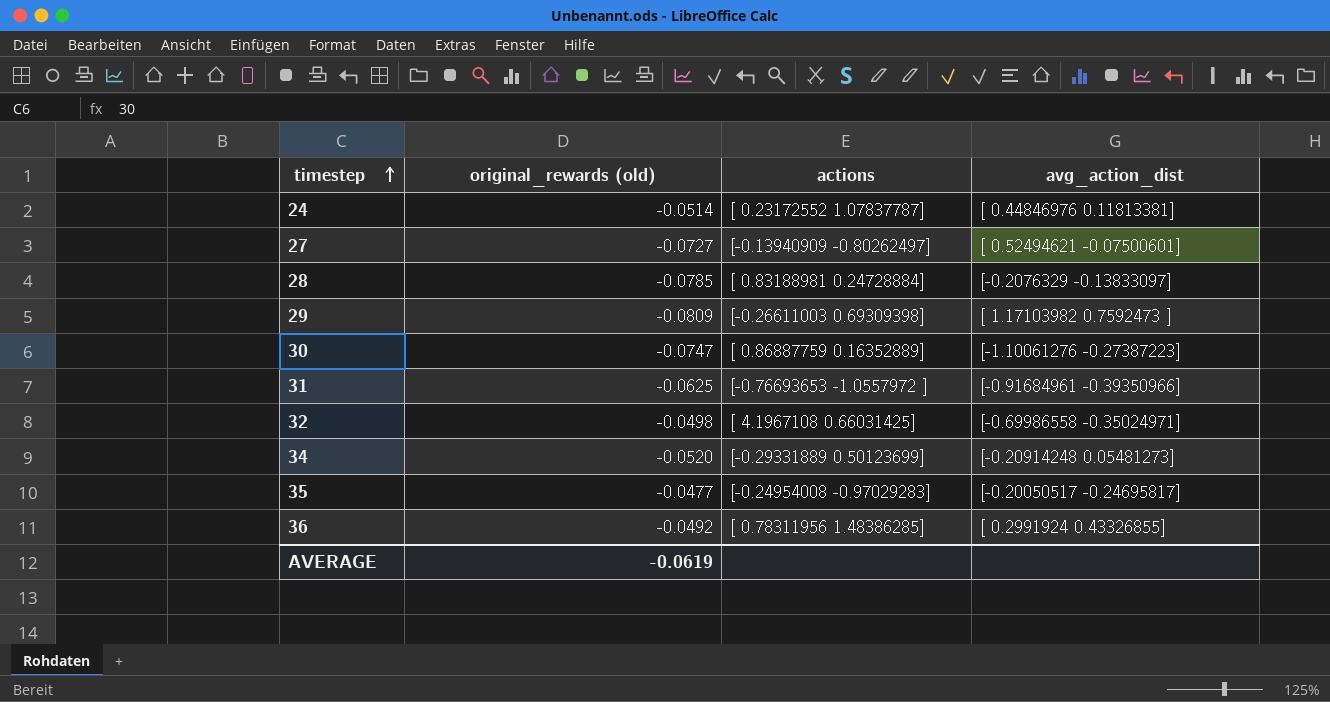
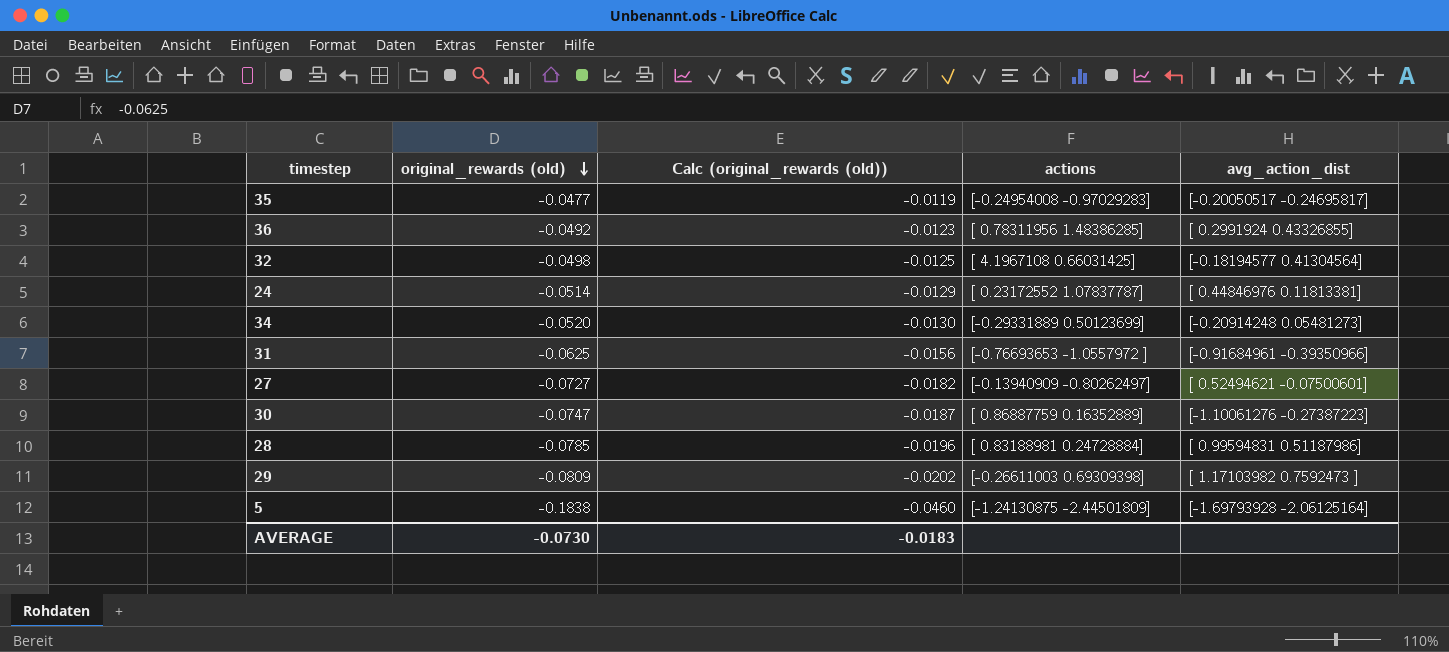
row order: timestep ascending -> original_rewards (old) descending
column Calc (original_rewards (old)) | formula: none -> [original_rewards (old)] * 0.25
32 | avg_action_dist: [-0.69986558 -0.35024971] -> [-0.18194577 0.41304564]
28 | avg_action_dist: [-0.2076329 -0.13833097] -> [ 0.99594831 0.51187986]
row 5: none -> -0.1838 | -0.0460 | [-1.24130875 -2.44501809] | [-1.69793928 -2.06125164]
AVERAGE | original_rewards (old): -0.0619 -> -0.0730

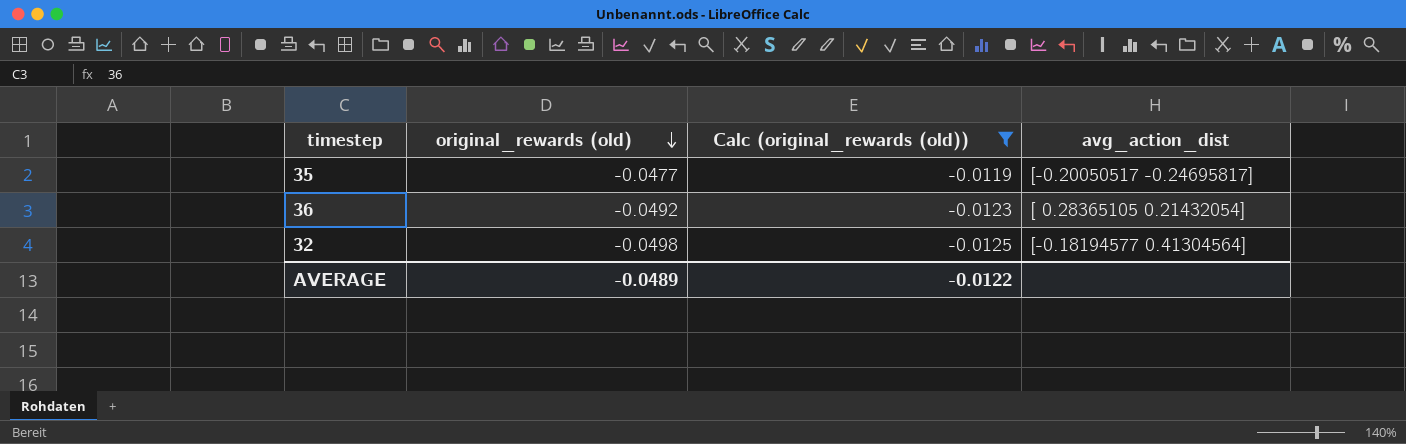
filter: none -> Calc (original_rewards (old)) >= -0.0125
column actions | position: 4 -> none
36 | avg_action_dist: [ 0.2991924 0.43326855] -> [ 0.28365105 0.21432054]
AVERAGE | original_rewards (old): -0.0730 -> -0.0489
AVERAGE | Calc (original_rewards (old)): -0.0183 -> -0.0122

